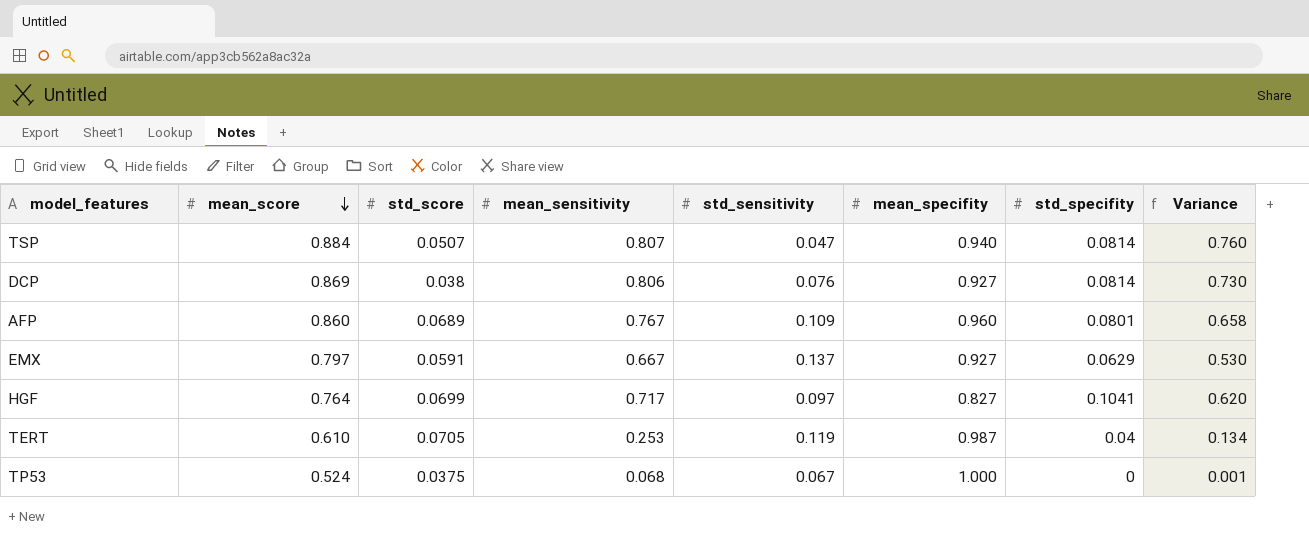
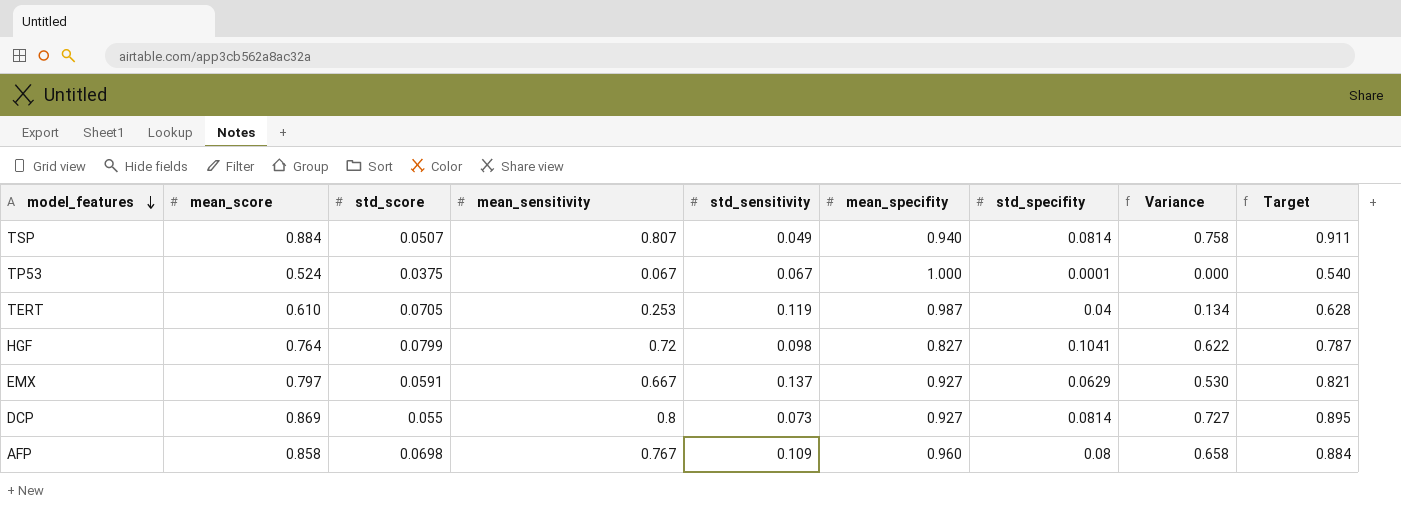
row order: mean_score descending -> model_features descending
column Target | formula: none -> [mean_score] * 1.03
TSP | std_sensitivity: 0.047 -> 0.049
TSP | Variance: 0.760 -> 0.758
TP53 | mean_sensitivity: 0.068 -> 0.067
TP53 | std_specifity: 0 -> 0.0001
TP53 | Variance: 0.001 -> 0.000
HGF | std_score: 0.0699 -> 0.0799
HGF | mean_sensitivity: 0.717 -> 0.72
HGF | std_sensitivity: 0.097 -> 0.098
HGF | Variance: 0.620 -> 0.622
DCP | std_score: 0.038 -> 0.055
DCP | mean_sensitivity: 0.806 -> 0.8
DCP | std_sensitivity: 0.076 -> 0.073
DCP | Variance: 0.730 -> 0.727
AFP | mean_score: 0.860 -> 0.858
AFP | std_score: 0.0689 -> 0.0698
AFP | std_specifity: 0.0801 -> 0.08

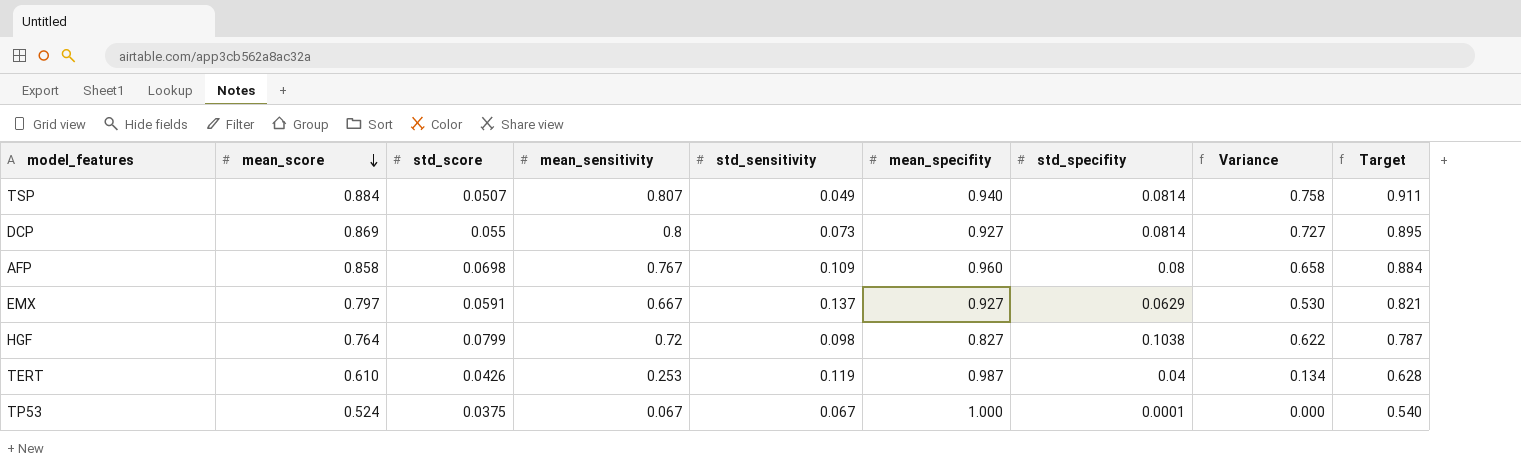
row order: model_features descending -> mean_score descending
HGF | std_specifity: 0.1041 -> 0.1038
TERT | std_score: 0.0705 -> 0.0426

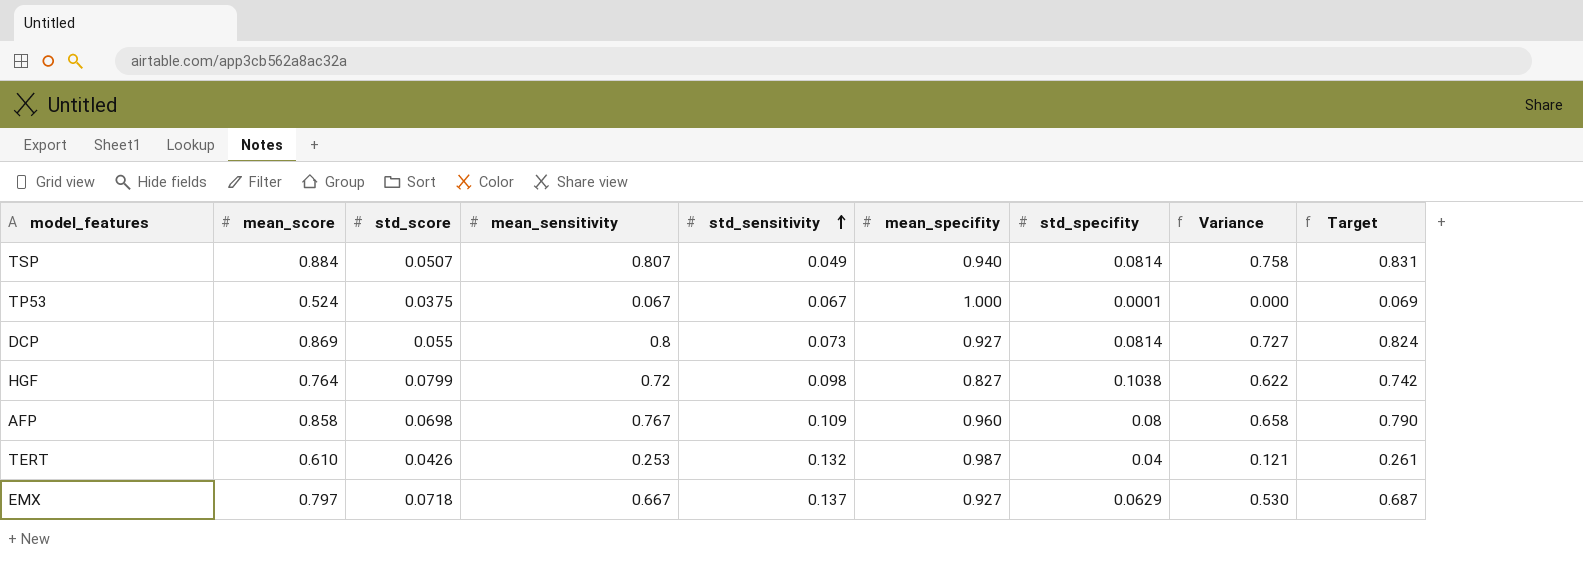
row order: mean_score descending -> std_sensitivity ascending
column Target | formula: [mean_score] * 1.03 -> [mean_sensitivity] * 1.03
TERT | std_sensitivity: 0.119 -> 0.132
TERT | Variance: 0.134 -> 0.121
EMX | std_score: 0.0591 -> 0.0718

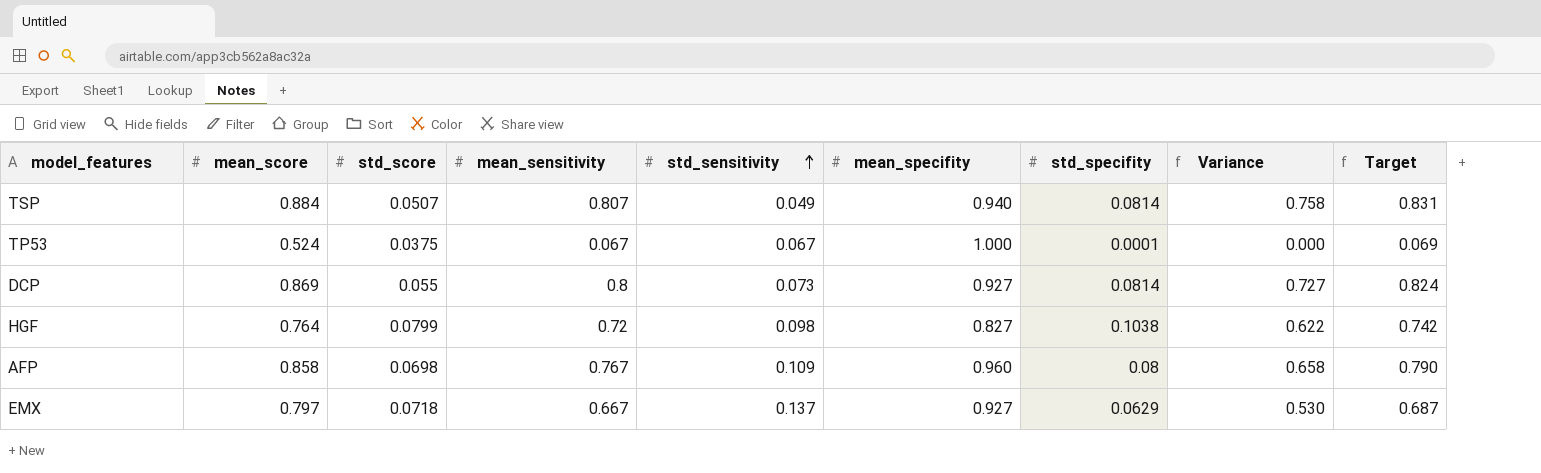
row TERT: 0.610 | 0.0426 | 0.253 | 0.132 | 0.987 | 0.04 | 0.121 | 0.261 -> none

